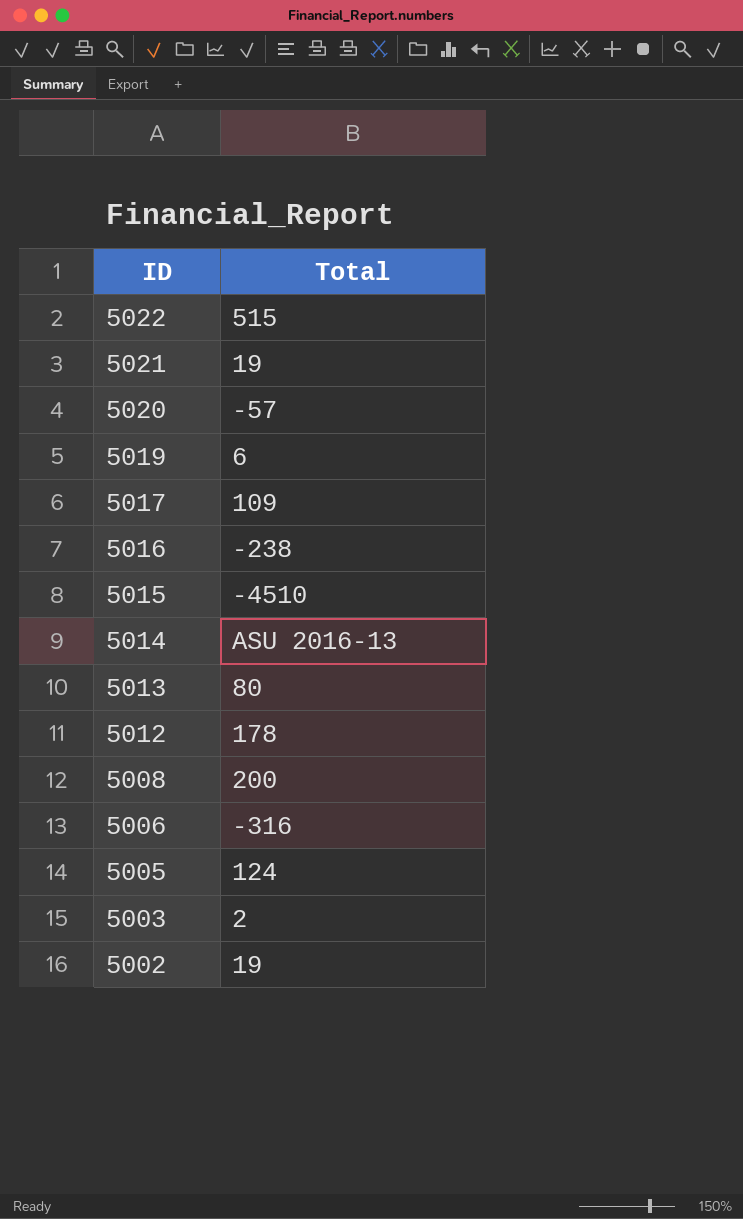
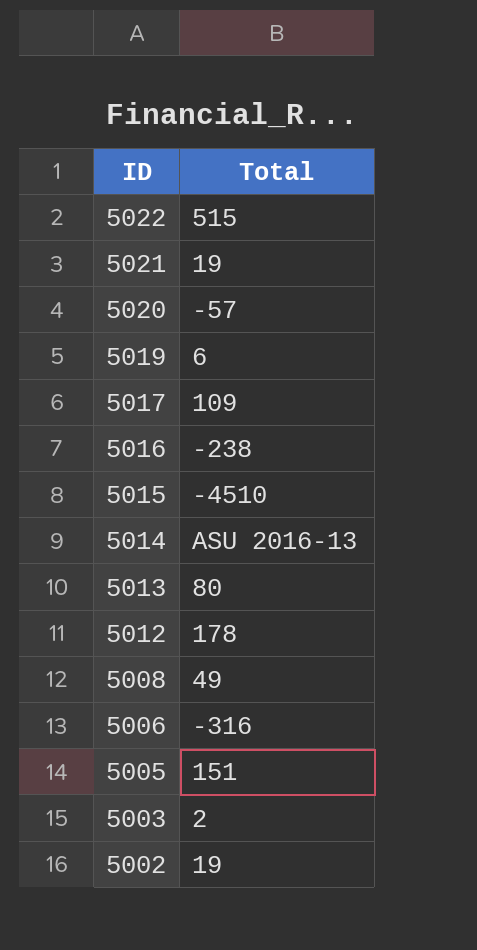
5008 | Total: 200 -> 49
5005 | Total: 124 -> 151

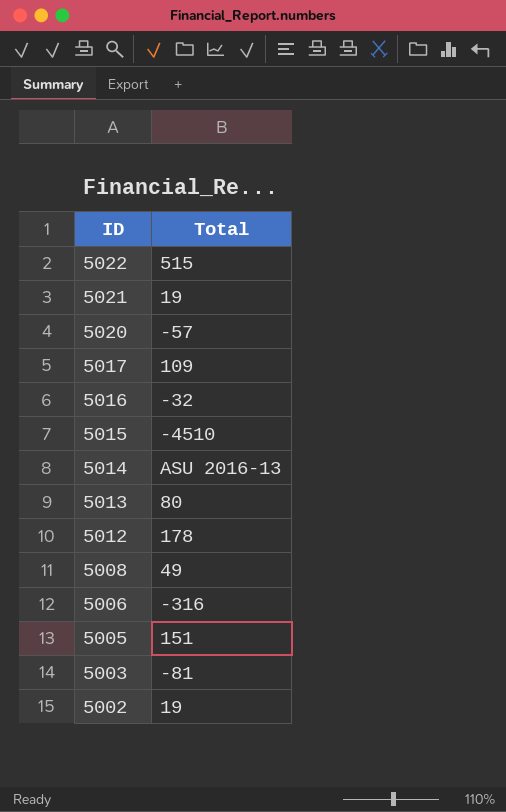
row 5019: 6 -> none
5016 | Total: -238 -> -32
5003 | Total: 2 -> -81

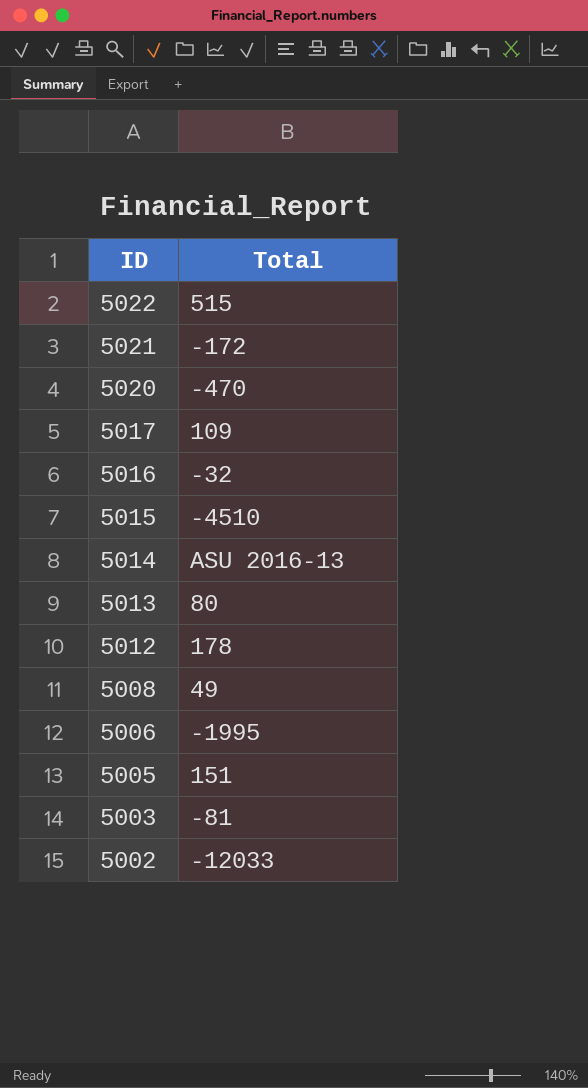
5021 | Total: 19 -> -172
5020 | Total: -57 -> -470
5006 | Total: -316 -> -1995
5002 | Total: 19 -> -12033

